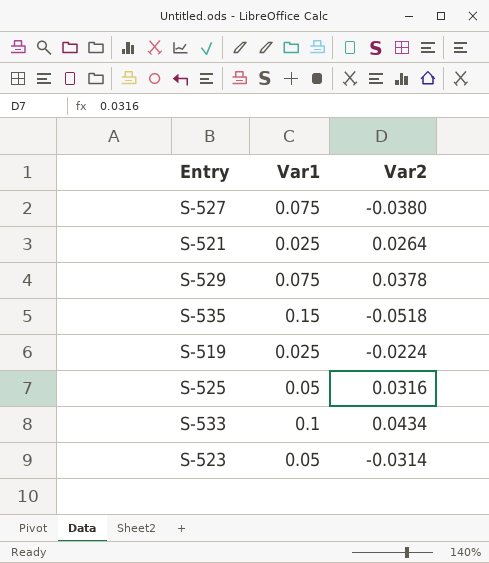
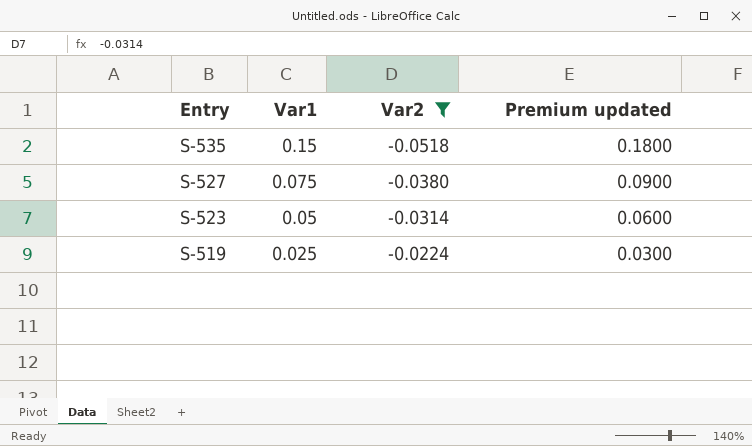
filter: none -> Var2 <= -0.0224
row order: none -> Entry descending
column Premium updated | formula: none -> [Var1] * 1.2

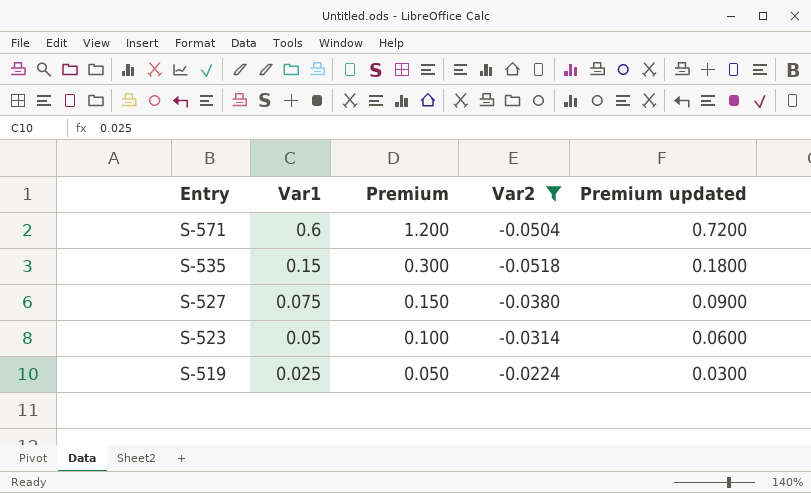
column Premium | formula: none -> [Var1] * 2
row S-571: none -> 0.6 | 1.200 | -0.0504 | 0.7200

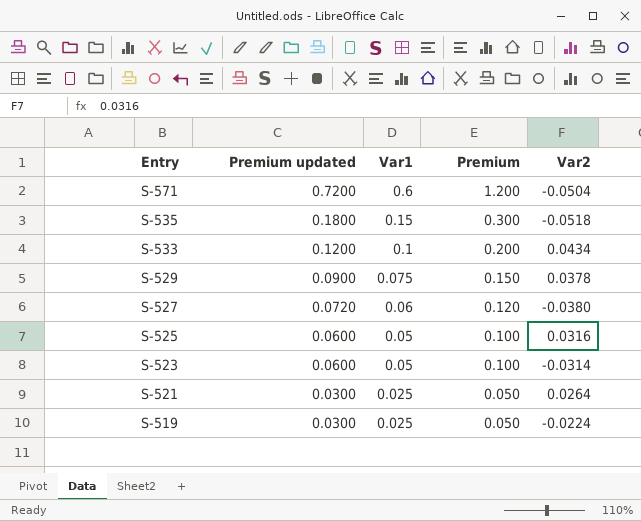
filter: Var2 <= -0.0224 -> none
column Premium updated | position: 5 -> 2
S-527 | Premium updated: 0.0900 -> 0.0720
S-527 | Var1: 0.075 -> 0.06
S-527 | Premium: 0.150 -> 0.120

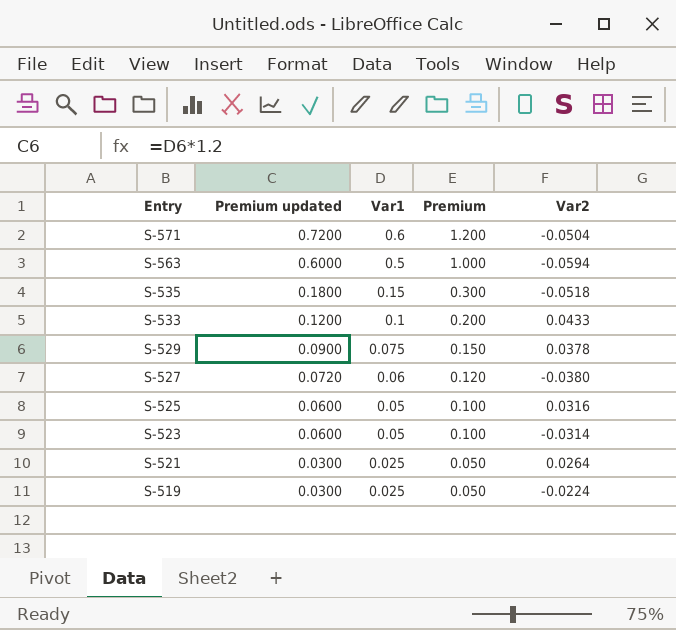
row S-563: none -> 0.6000 | 0.5 | 1.000 | -0.0594
S-533 | Var2: 0.0434 -> 0.0433

